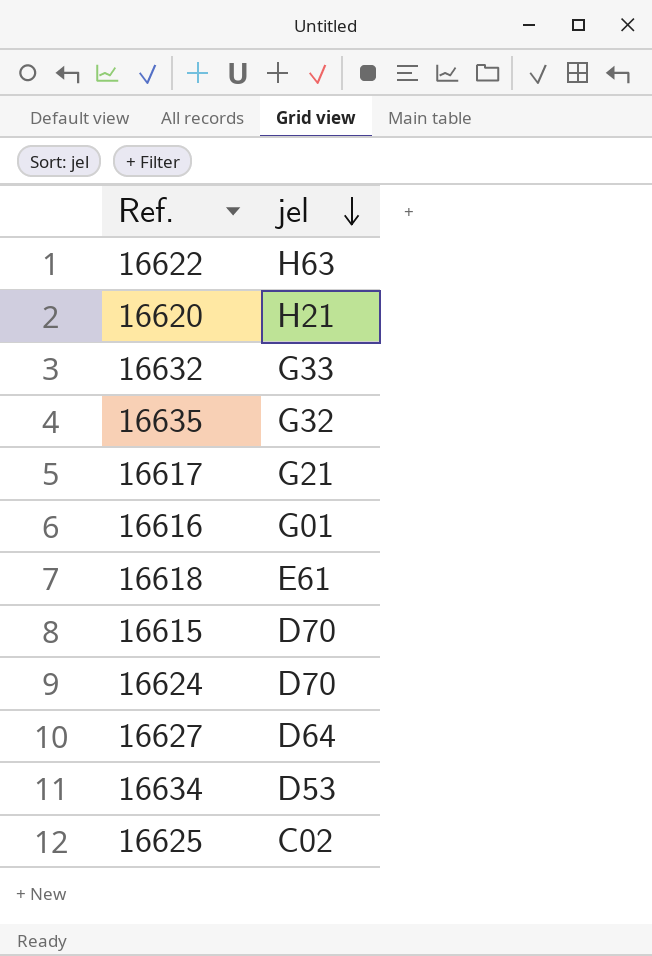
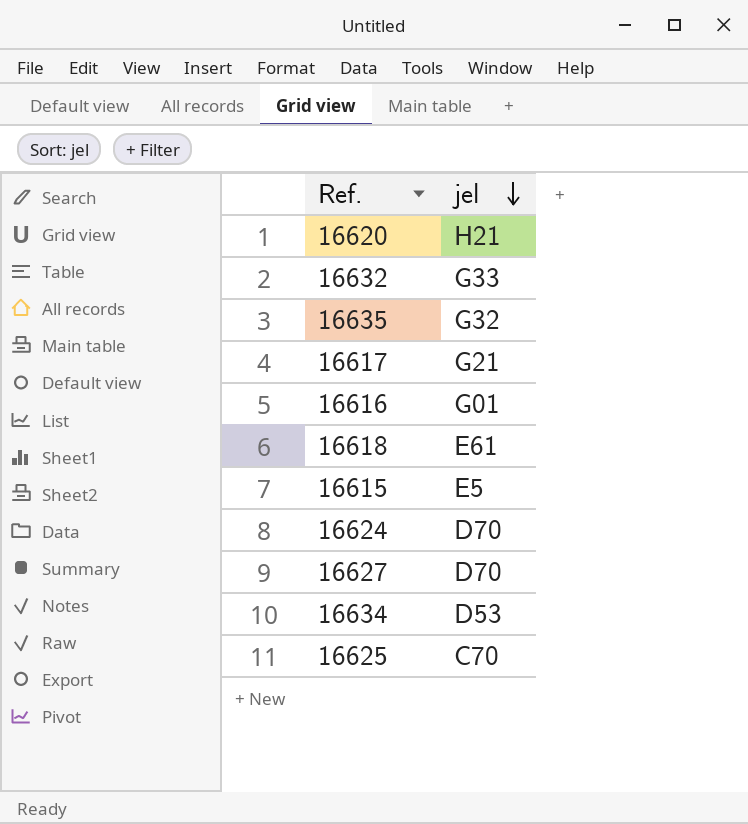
row 16622: H63 -> none
16615 | jel: D70 -> E5
16627 | jel: D64 -> D70
16625 | jel: C02 -> C70

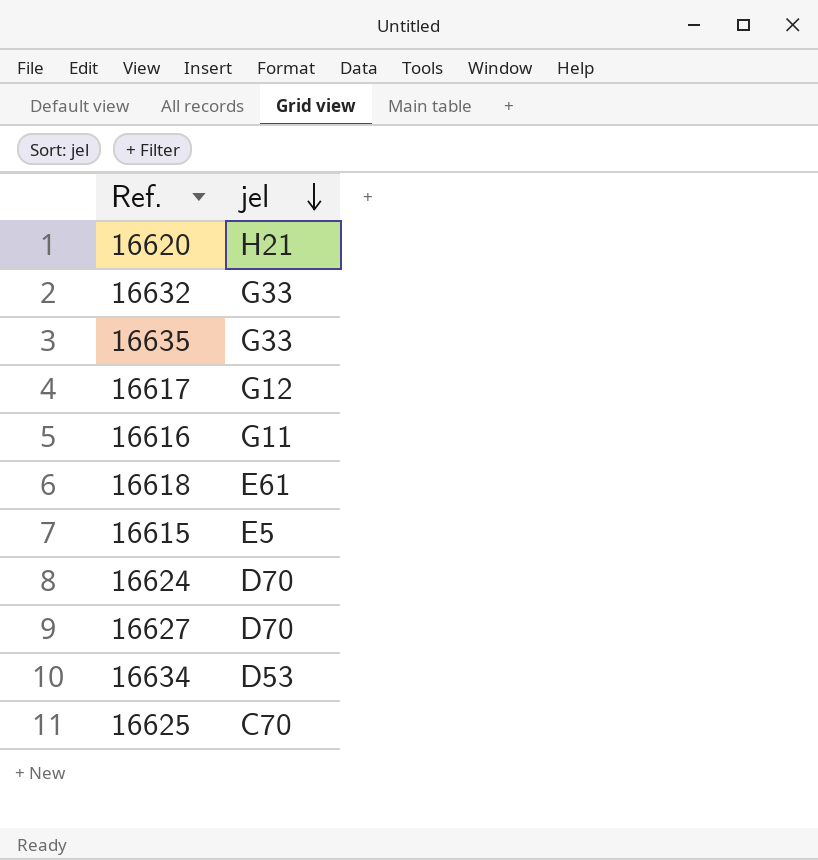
16635 | jel: G32 -> G33
16617 | jel: G21 -> G12
16616 | jel: G01 -> G11

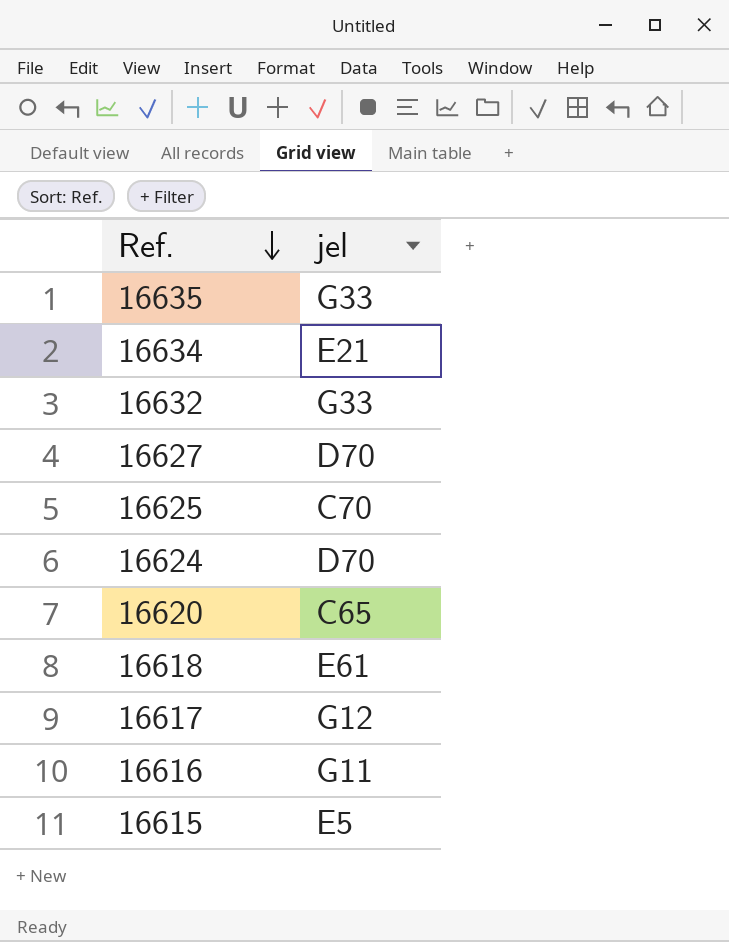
row order: jel descending -> Ref. descending
16634 | jel: D53 -> E21
16620 | jel: H21 -> C65

